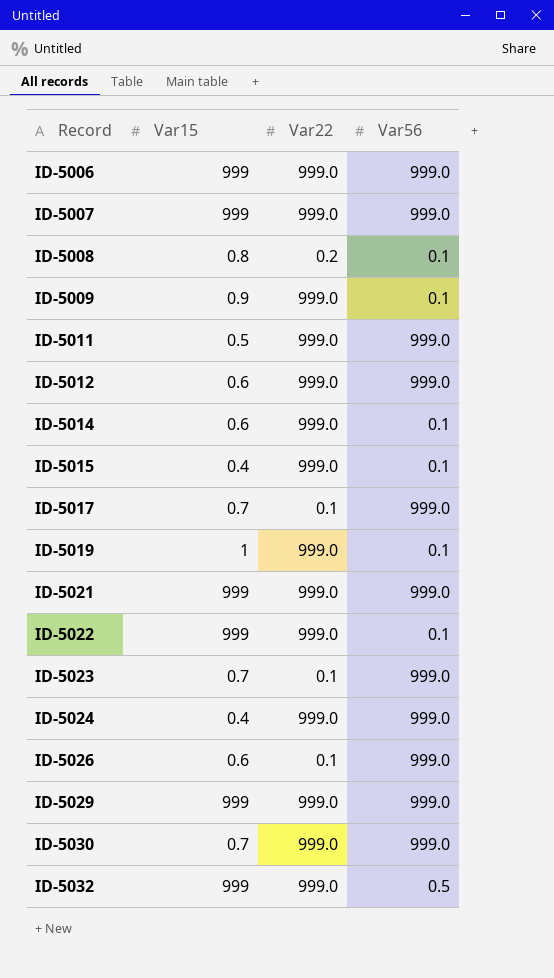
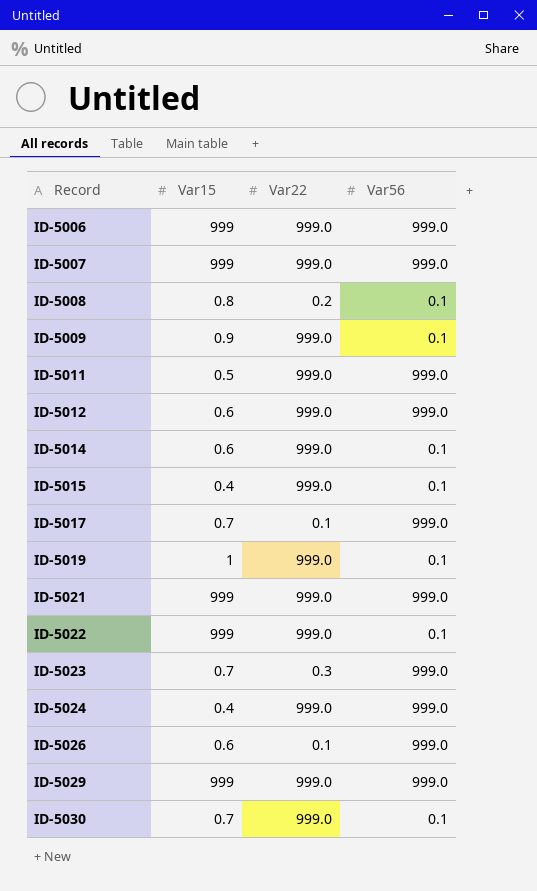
row ID-5032: 999 | 999.0 | 0.5 -> none
ID-5023 | Var22: 0.1 -> 0.3
ID-5030 | Var56: 999.0 -> 0.1

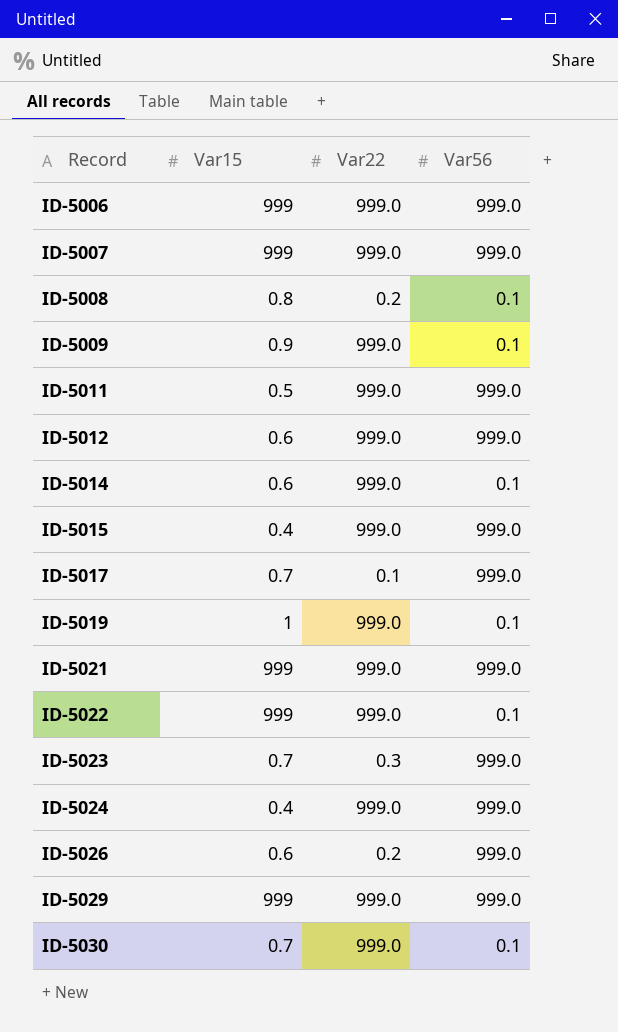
ID-5015 | Var56: 0.1 -> 999.0
ID-5026 | Var22: 0.1 -> 0.2

